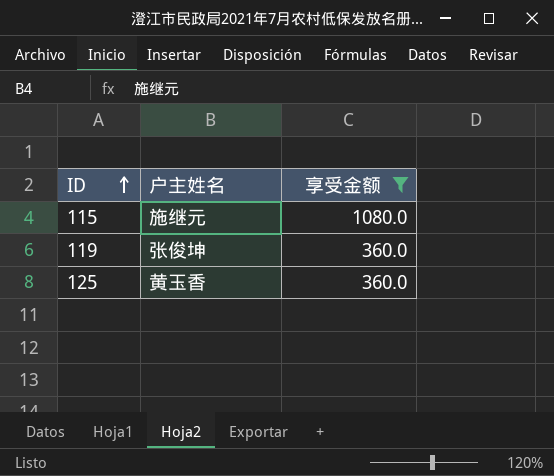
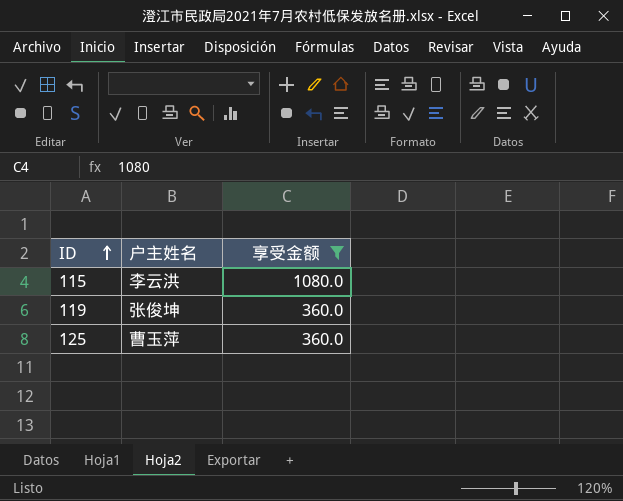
115 | 户主姓名: 施继元 -> 李云洪
125 | 户主姓名: 黄玉香 -> 曹玉萍

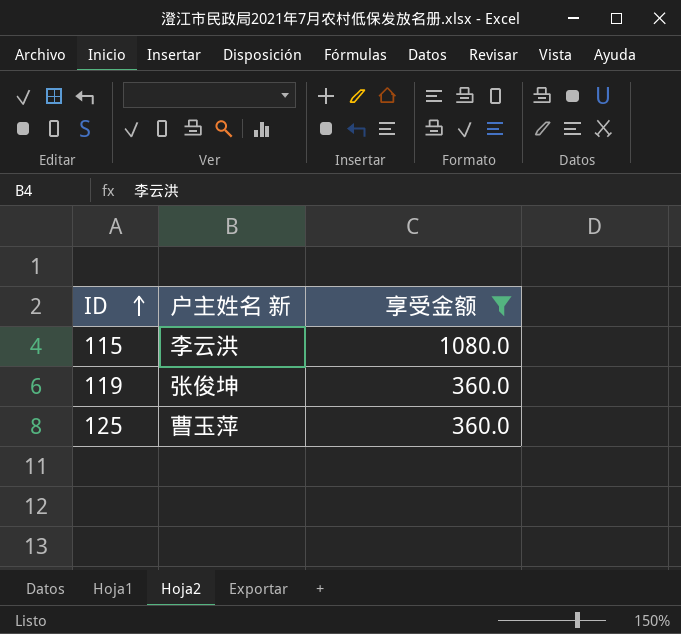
column name: 户主姓名 -> 户主姓名 新

